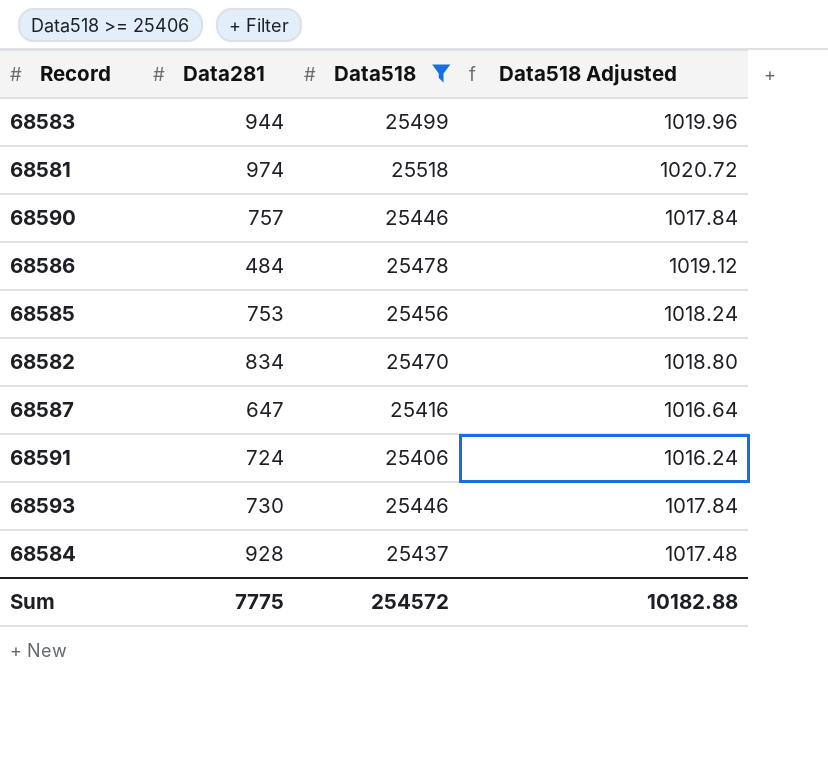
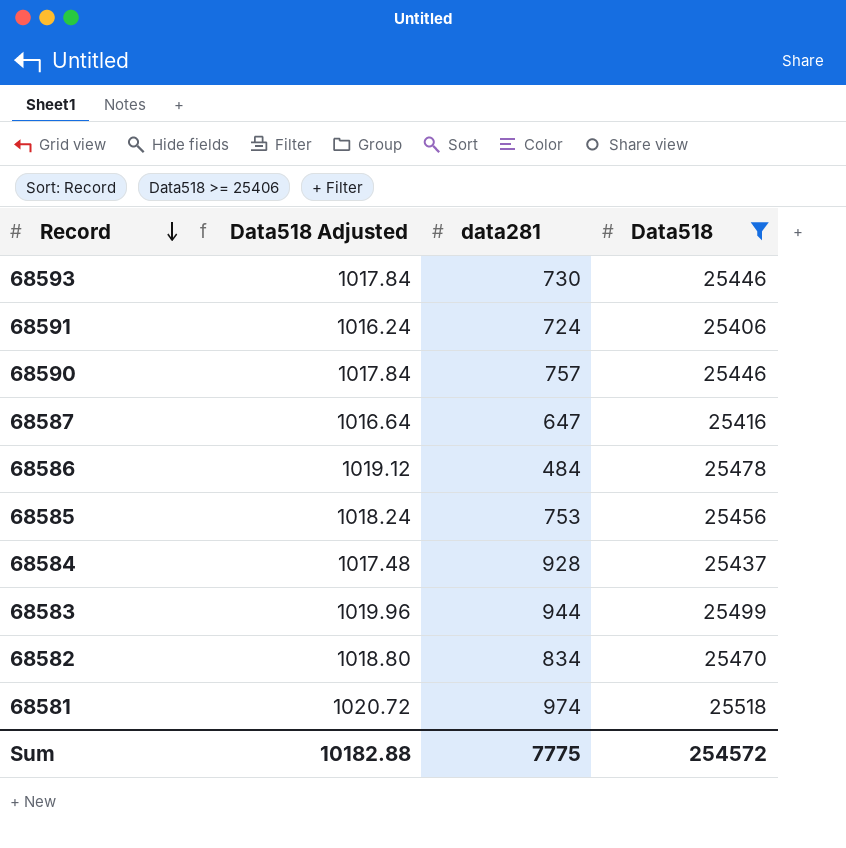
row order: none -> Record descending
column Data518 Adjusted | position: 4 -> 2
column name: Data281 -> data281

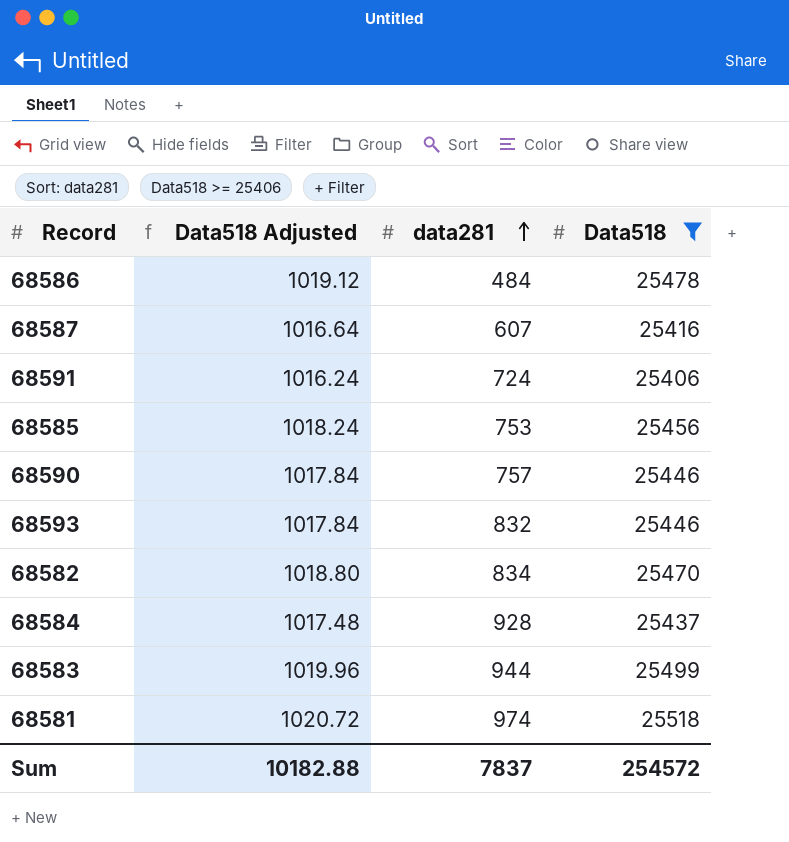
row order: Record descending -> data281 ascending
68587 | data281: 647 -> 607
68593 | data281: 730 -> 832
Sum | data281: 7775 -> 7837

